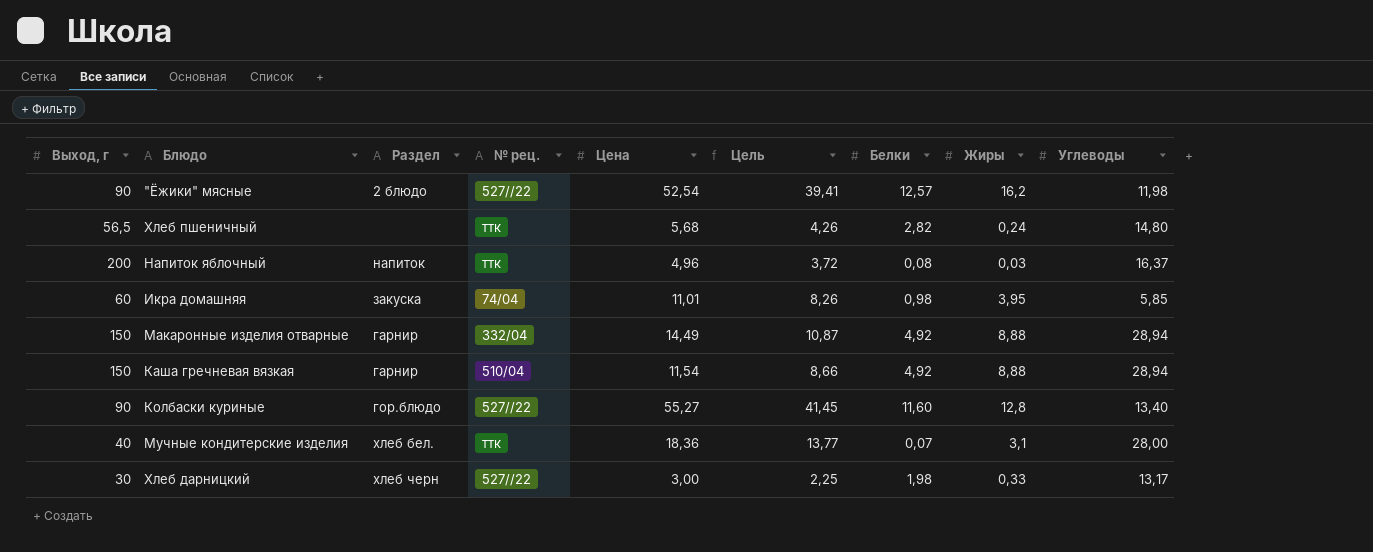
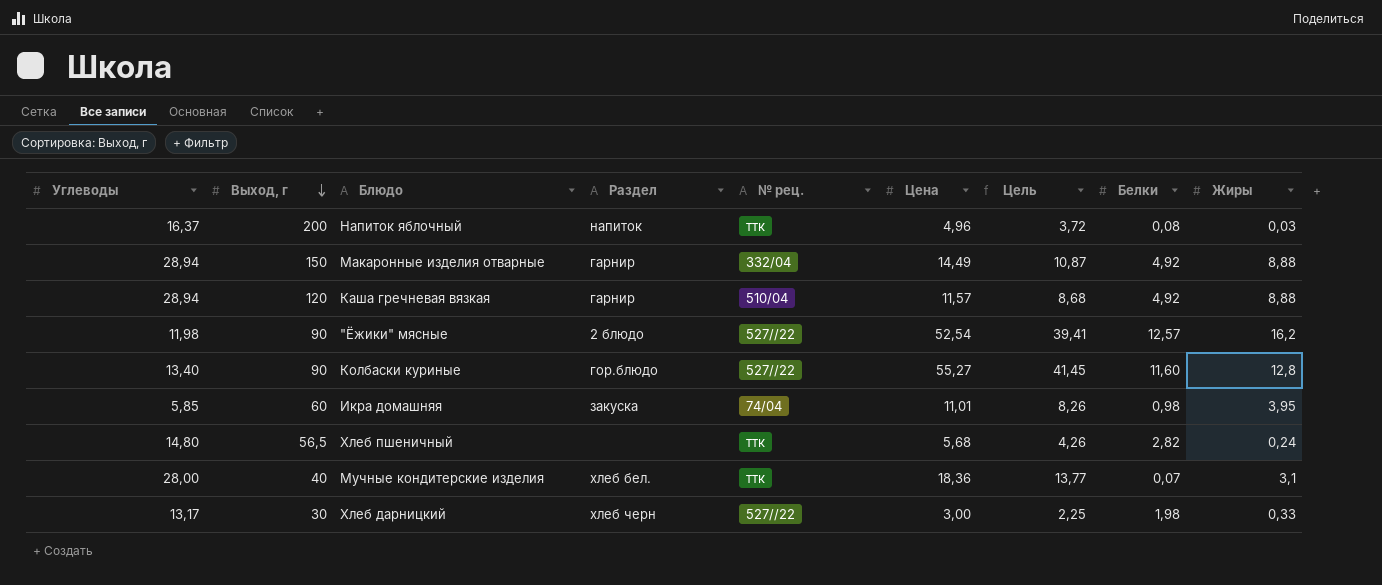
row order: none -> Выход, г descending
column Углеводы | position: 9 -> 1
Каша гречневая вязкая | Выход, г: 150 -> 120
Каша гречневая вязкая | Цена: 11,54 -> 11,57
Каша гречневая вязкая | Цель: 8,66 -> 8,68

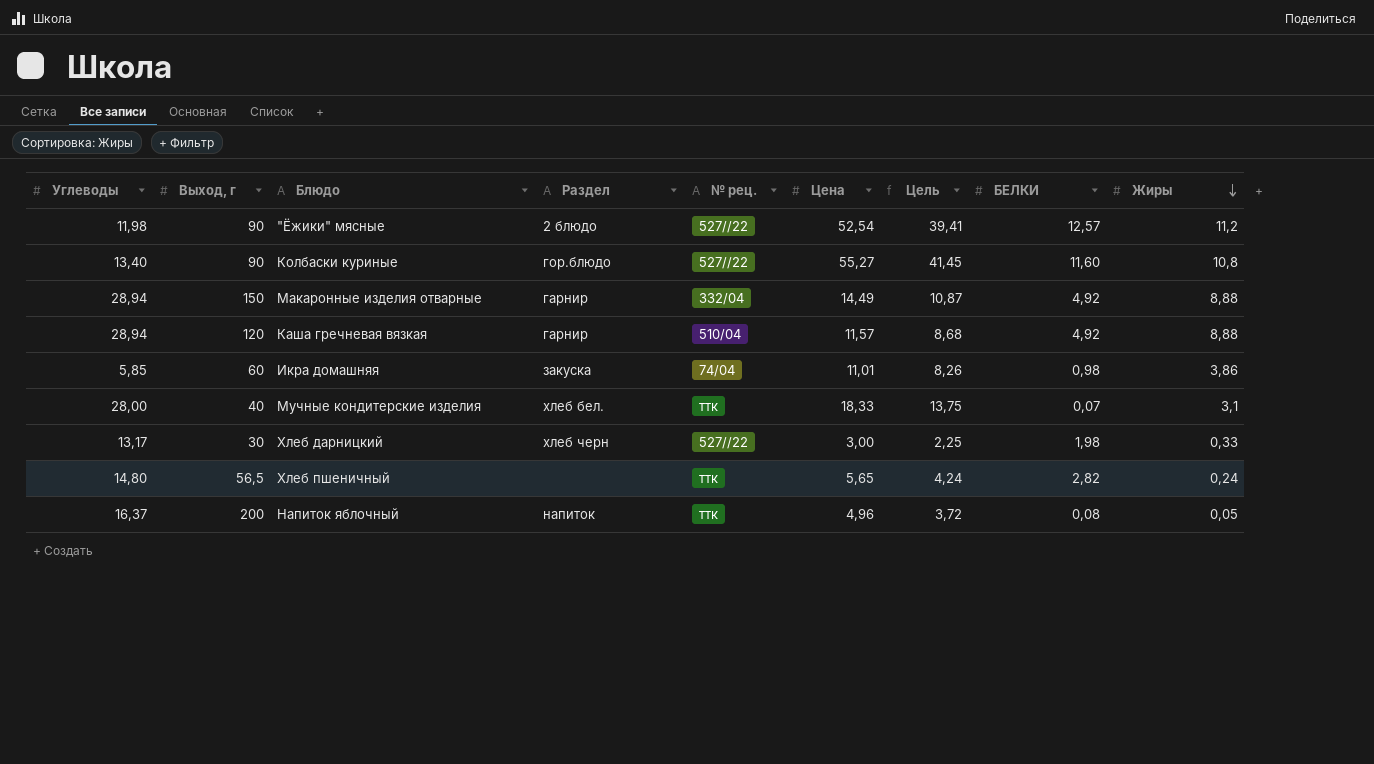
row order: Выход, г descending -> Жиры descending
column name: Белки -> БЕЛКИ
"Ёжики" мясные | Жиры: 16,2 -> 11,2
Колбаски куриные | Жиры: 12,8 -> 10,8
Икра домашняя | Жиры: 3,95 -> 3,86
Мучные кондитерские изделия | Цена: 18,36 -> 18,33
Мучные кондитерские изделия | Цель: 13,77 -> 13,75
Хлеб пшеничный | Цена: 5,68 -> 5,65
Хлеб пшеничный | Цель: 4,26 -> 4,24
Напиток яблочный | Жиры: 0,03 -> 0,05

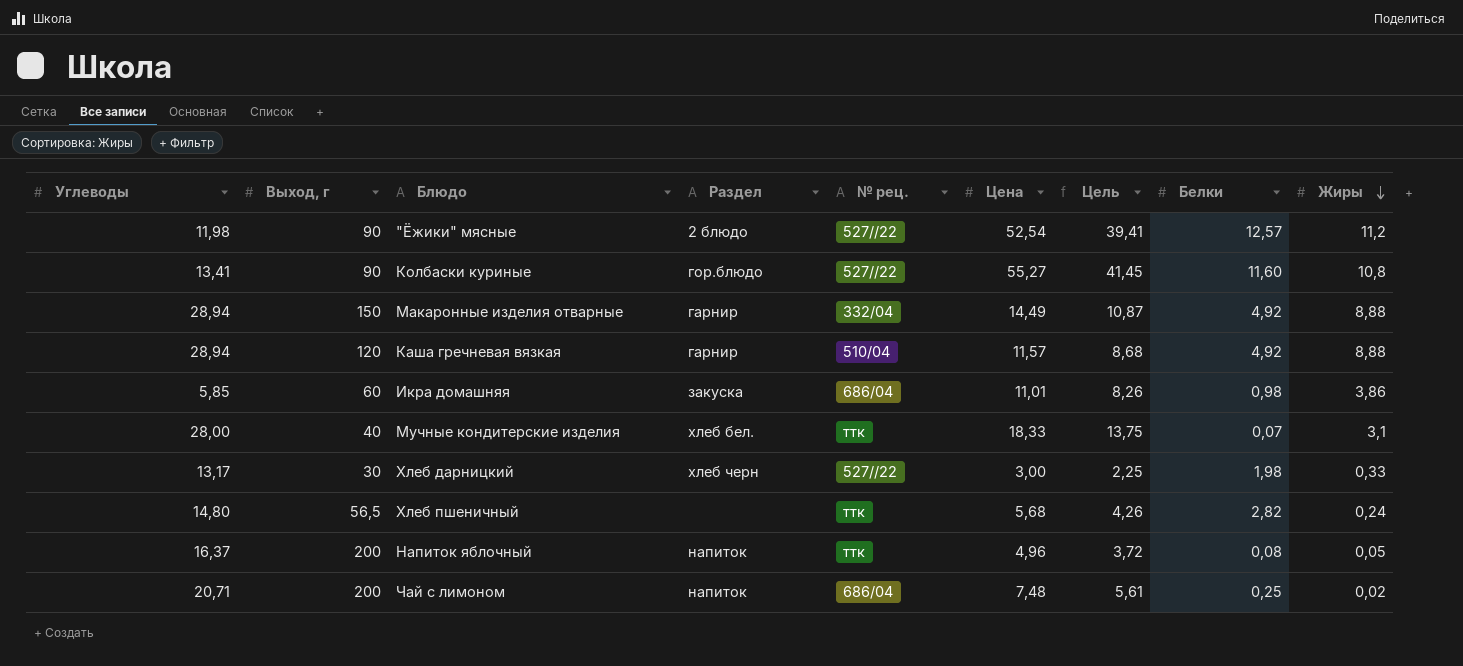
column name: БЕЛКИ -> Белки
Колбаски куриные | Углеводы: 13,40 -> 13,41
Икра домашняя | № рец.: 74/04 -> 686/04
Хлеб пшеничный | Цена: 5,65 -> 5,68
Хлеб пшеничный | Цель: 4,24 -> 4,26
row Чай с лимоном: none -> 20,71 | 200 | напиток | 686/04 | 7,48 | 5,61 | 0,25 | 0,02

